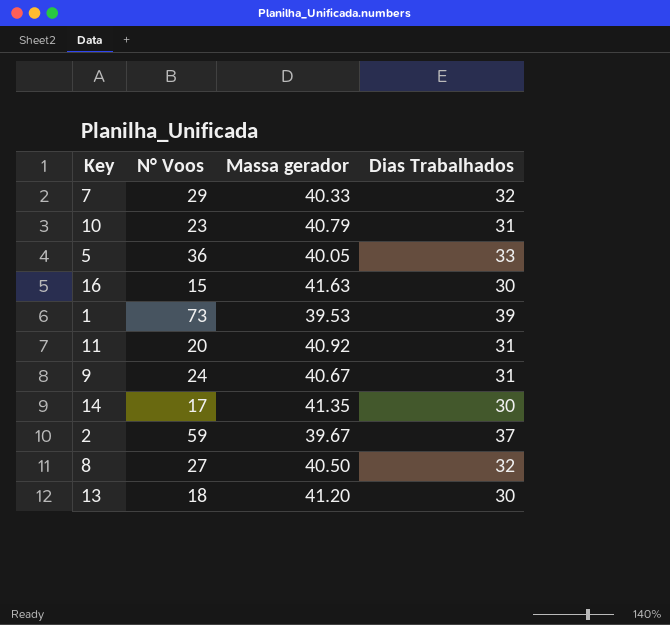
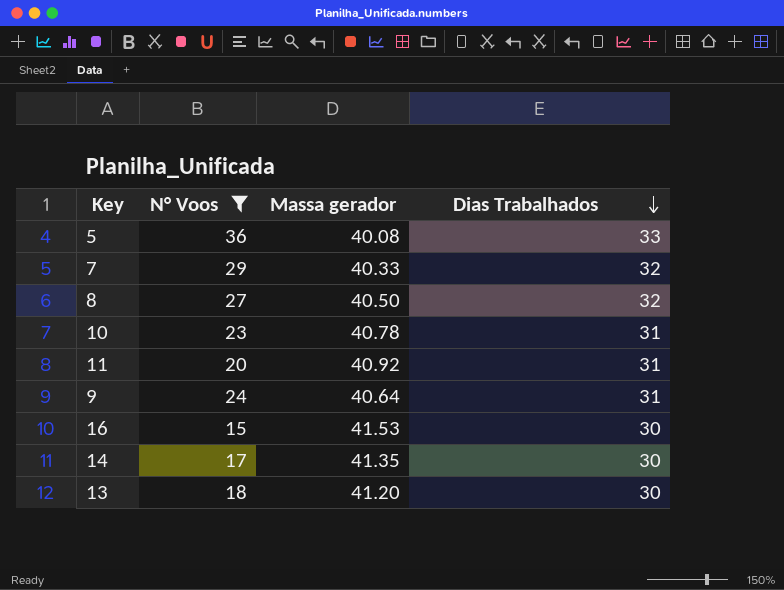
filter: none -> N° Voos <= 36
row order: none -> Dias Trabalhados descending
5 | Massa gerador: 40.05 -> 40.08
10 | Massa gerador: 40.79 -> 40.78
9 | Massa gerador: 40.67 -> 40.64
16 | Massa gerador: 41.63 -> 41.53

